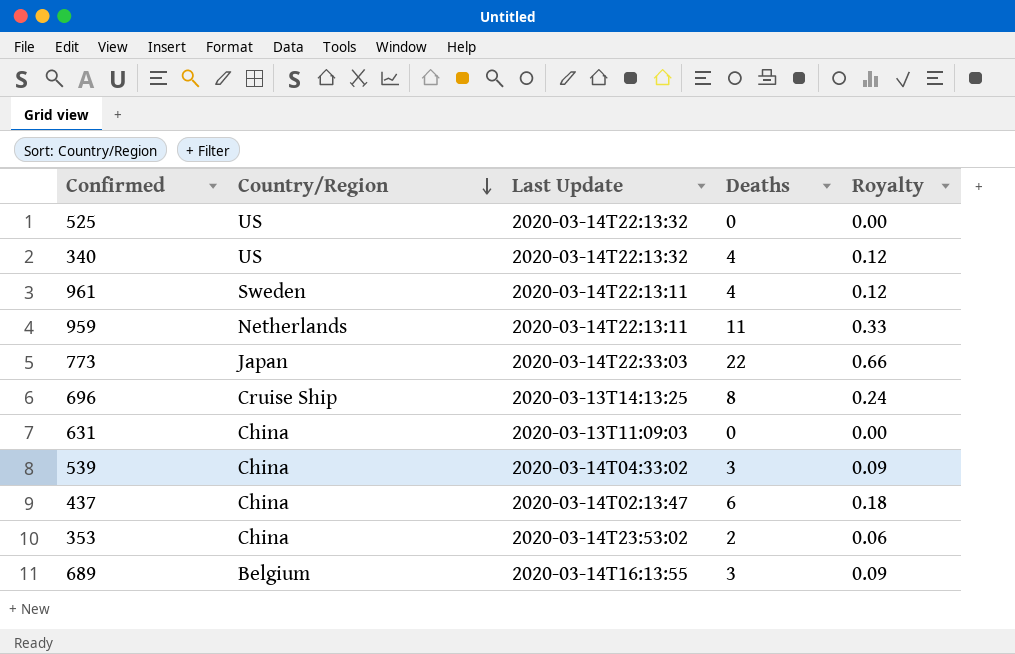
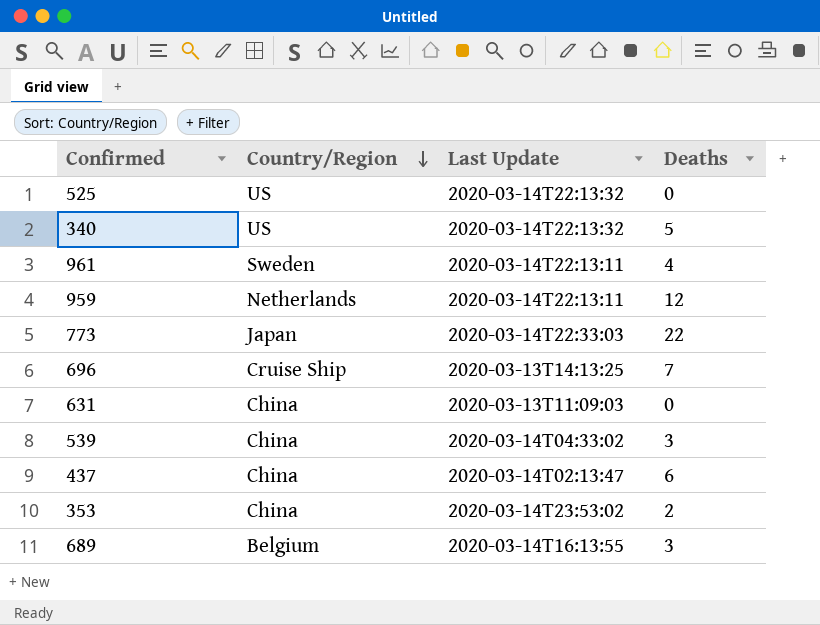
column Royalty | formula: [Deaths] * 0.03 -> none
340 | Deaths: 4 -> 5
959 | Deaths: 11 -> 12
696 | Deaths: 8 -> 7

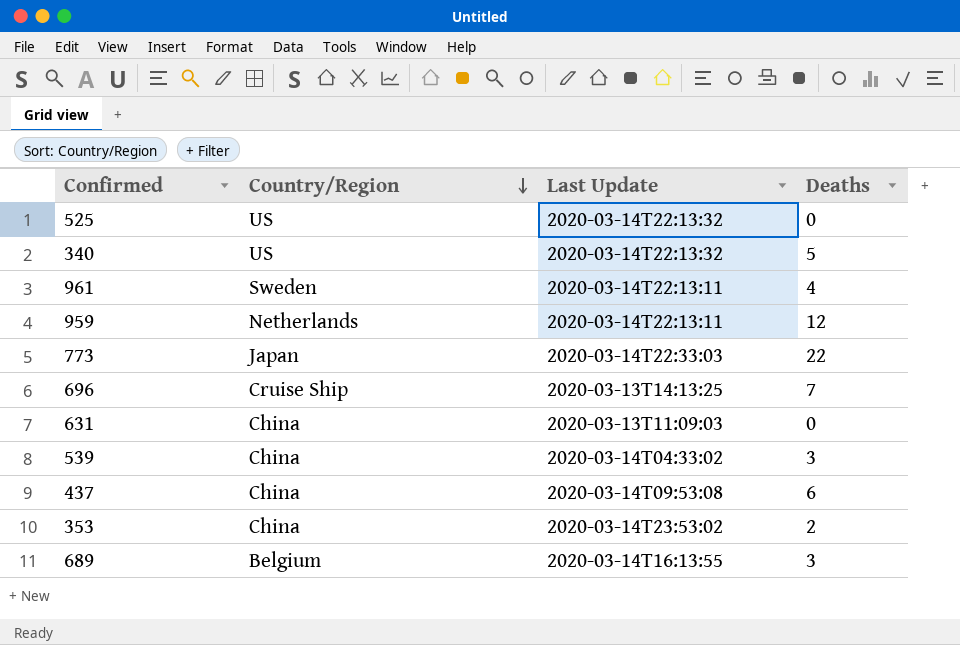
437 | Last Update: 2020-03-14T02:13:47 -> 2020-03-14T09:53:08

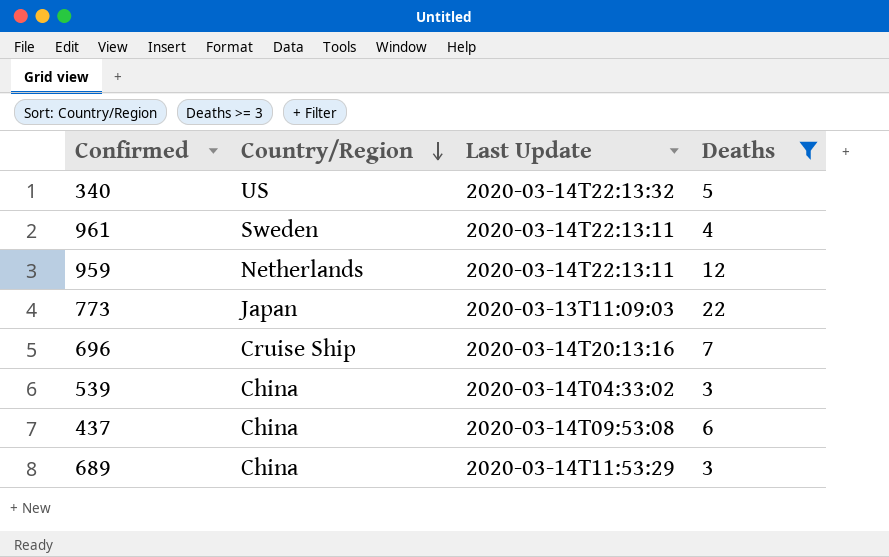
filter: none -> Deaths >= 3
773 | Last Update: 2020-03-14T22:33:03 -> 2020-03-13T11:09:03
696 | Last Update: 2020-03-13T14:13:25 -> 2020-03-14T20:13:16
689 | Country/Region: Belgium -> China
689 | Last Update: 2020-03-14T16:13:55 -> 2020-03-14T11:53:29

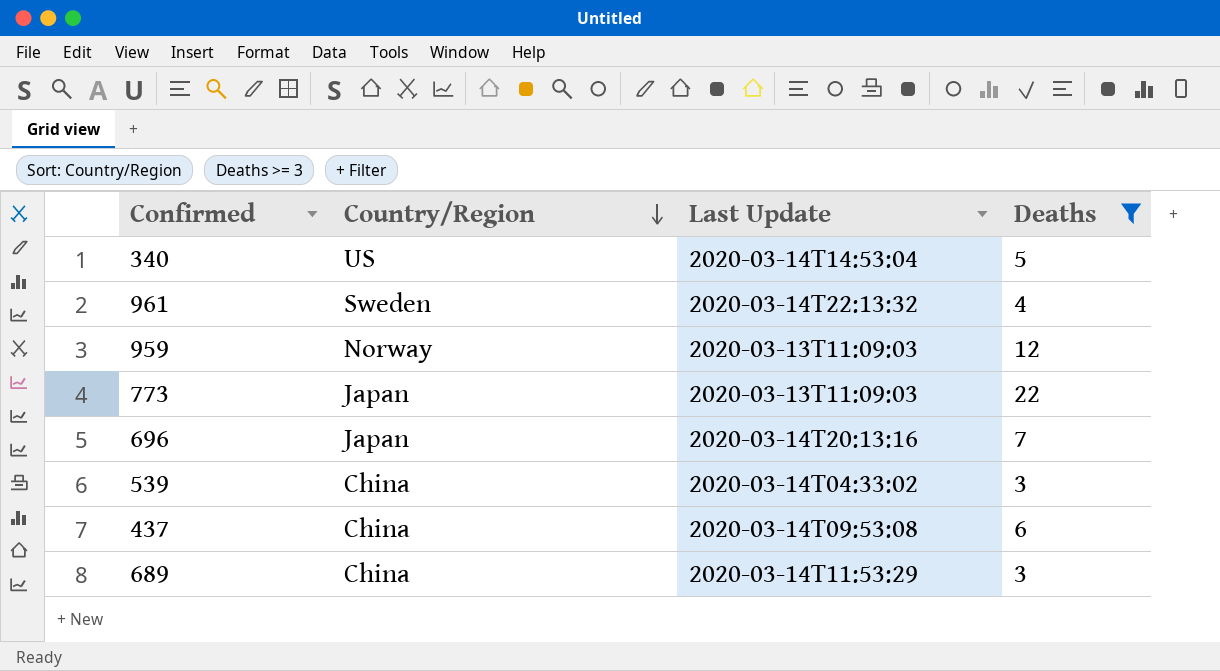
340 | Last Update: 2020-03-14T22:13:32 -> 2020-03-14T14:53:04
961 | Last Update: 2020-03-14T22:13:11 -> 2020-03-14T22:13:32
959 | Country/Region: Netherlands -> Norway
959 | Last Update: 2020-03-14T22:13:11 -> 2020-03-13T11:09:03
696 | Country/Region: Cruise Ship -> Japan

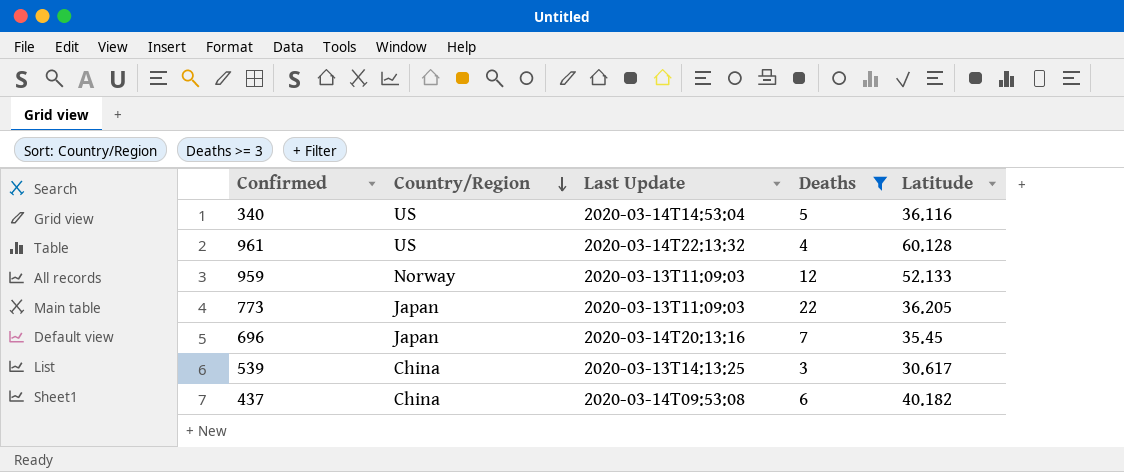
column Latitude | position: none -> 5
row 689: China | 2020-03-14T11:53:29 | 3 -> none
961 | Country/Region: Sweden -> US
539 | Last Update: 2020-03-14T04:33:02 -> 2020-03-13T14:13:25

